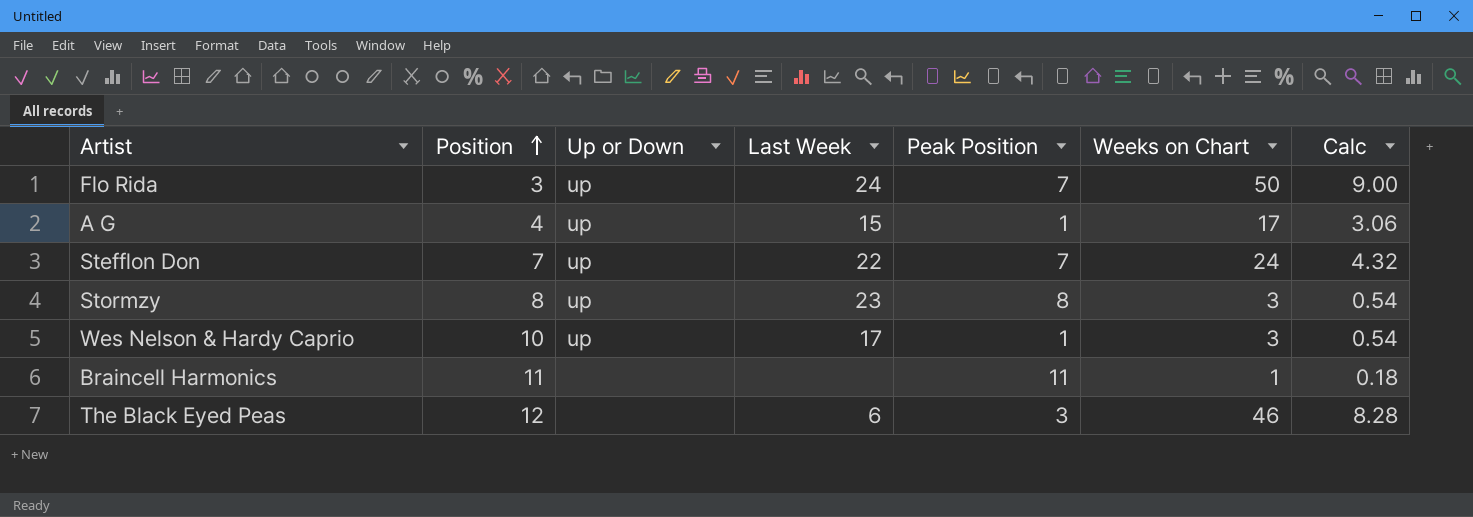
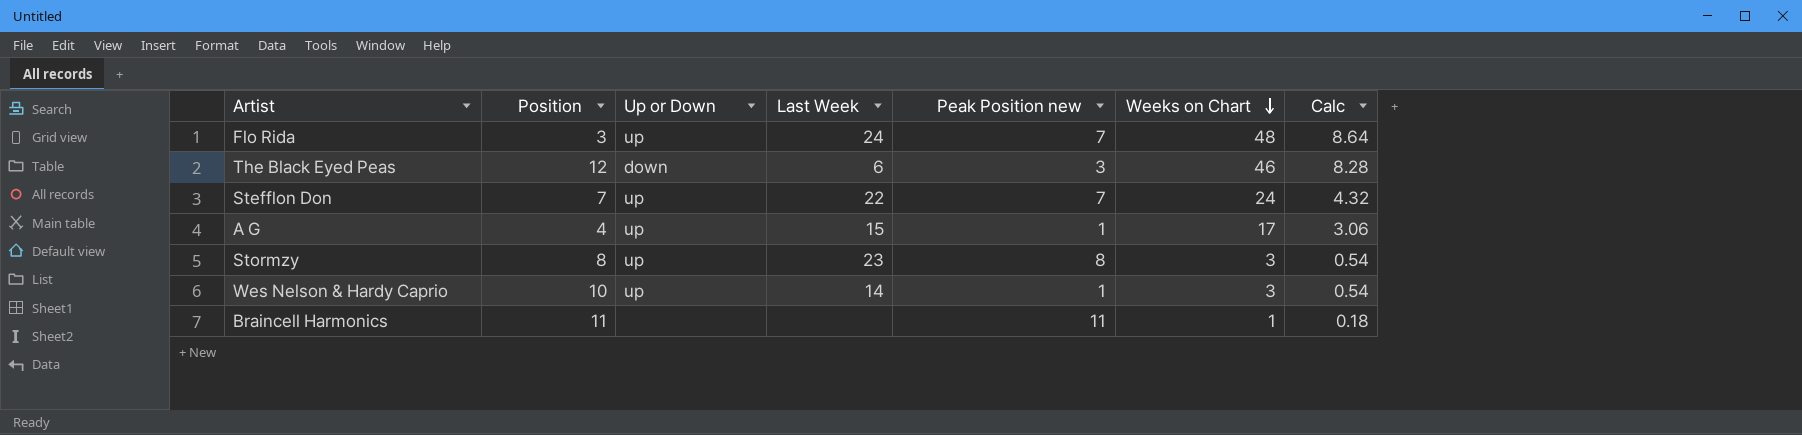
row order: Position ascending -> Weeks on Chart descending
column name: Peak Position -> Peak Position new
Flo Rida | Weeks on Chart: 50 -> 48
Flo Rida | Calc: 9.00 -> 8.64
The Black Eyed Peas | Up or Down: none -> down
Wes Nelson & Hardy Caprio | Last Week: 17 -> 14

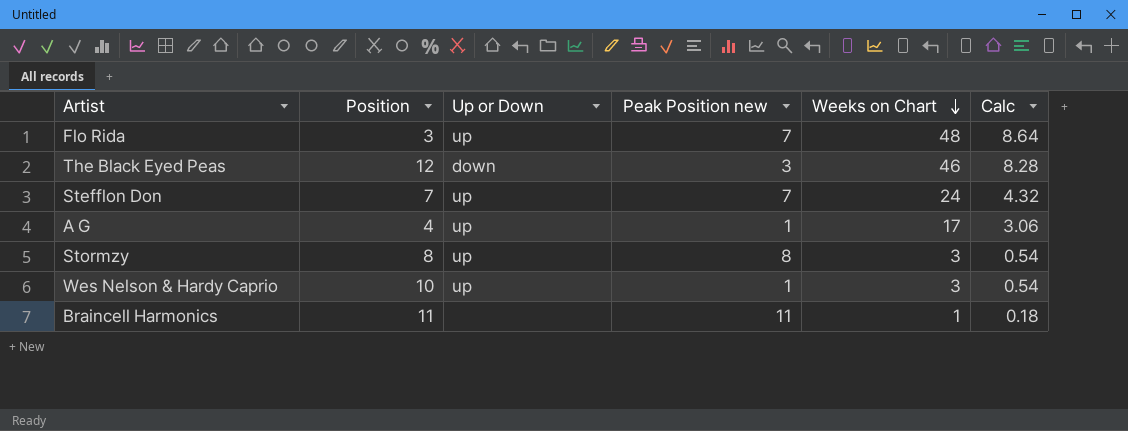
column Last Week | position: 4 -> none

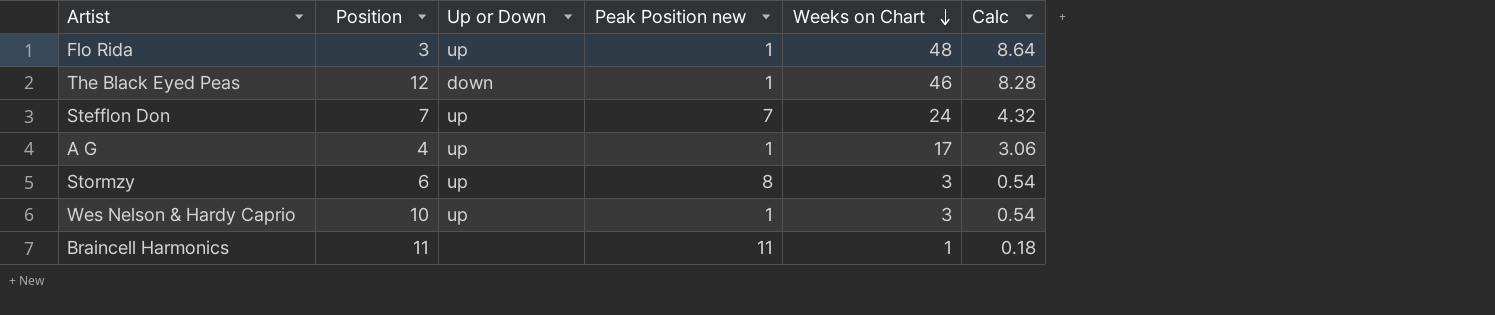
Flo Rida | Peak Position new: 7 -> 1
The Black Eyed Peas | Peak Position new: 3 -> 1
Stormzy | Position: 8 -> 6

